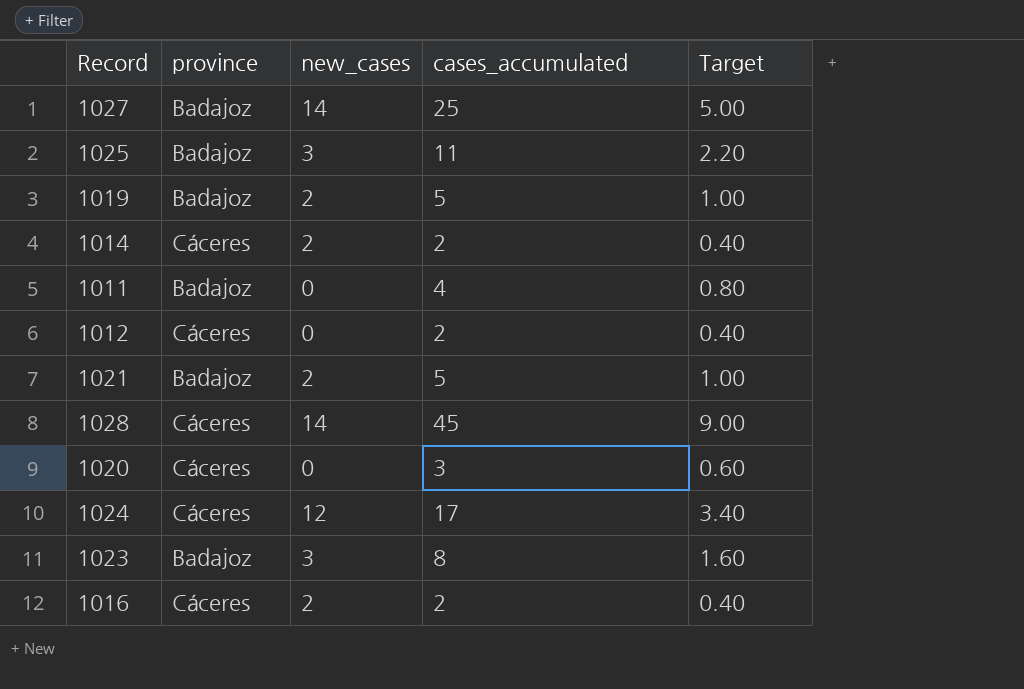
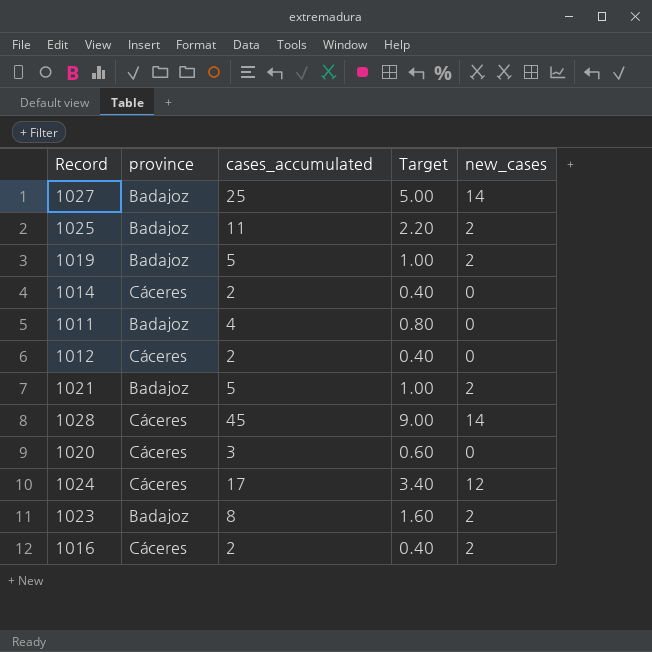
column new_cases | position: 3 -> 5
1025 | new_cases: 3 -> 2
1014 | new_cases: 2 -> 0
1023 | new_cases: 3 -> 2

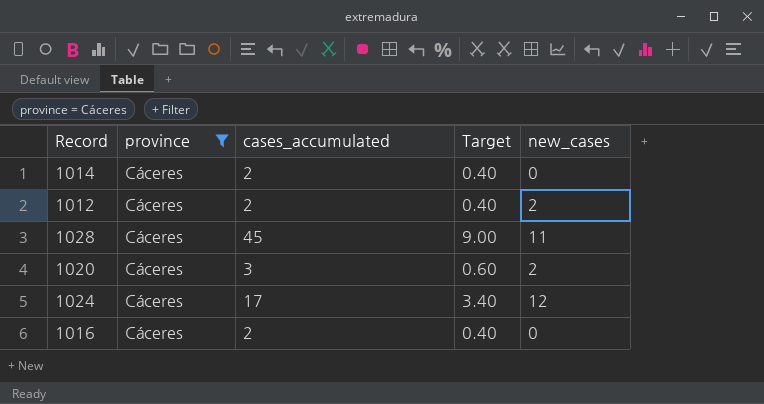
filter: none -> province = Cáceres
1012 | new_cases: 0 -> 2
1028 | new_cases: 14 -> 11
1020 | new_cases: 0 -> 2
1016 | new_cases: 2 -> 0

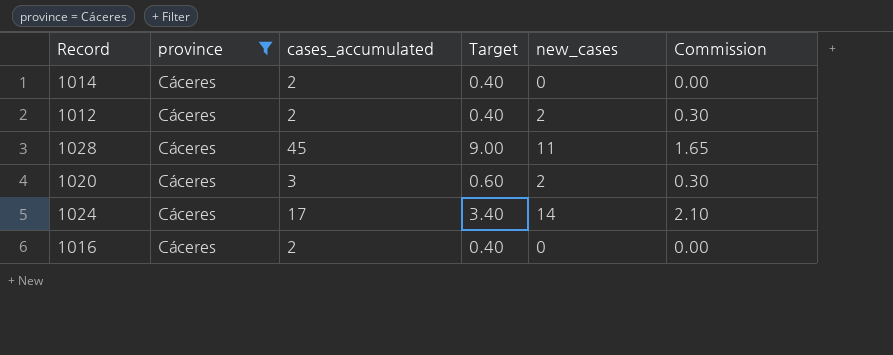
column Commission | formula: none -> [new_cases] * 0.15
1024 | new_cases: 12 -> 14

